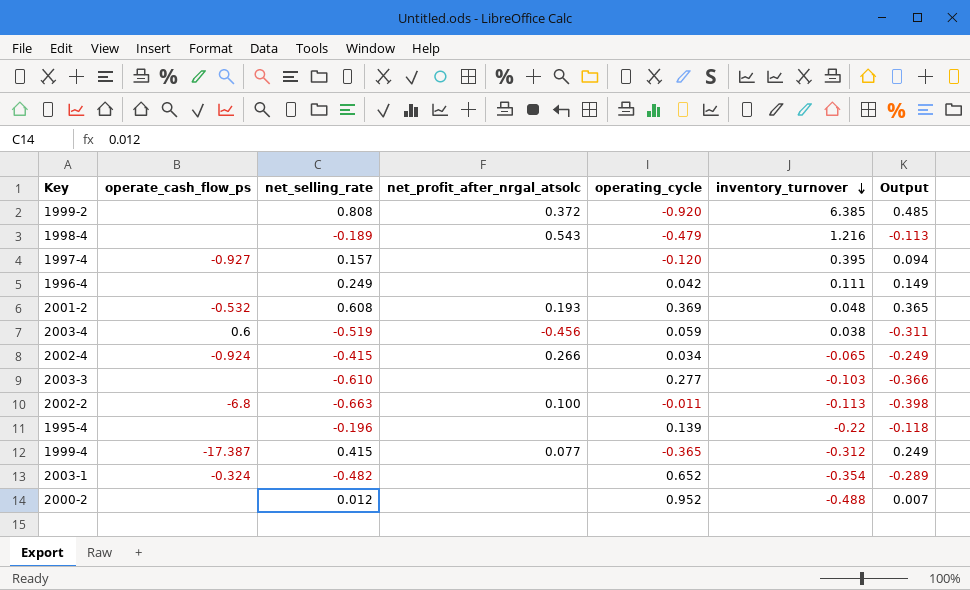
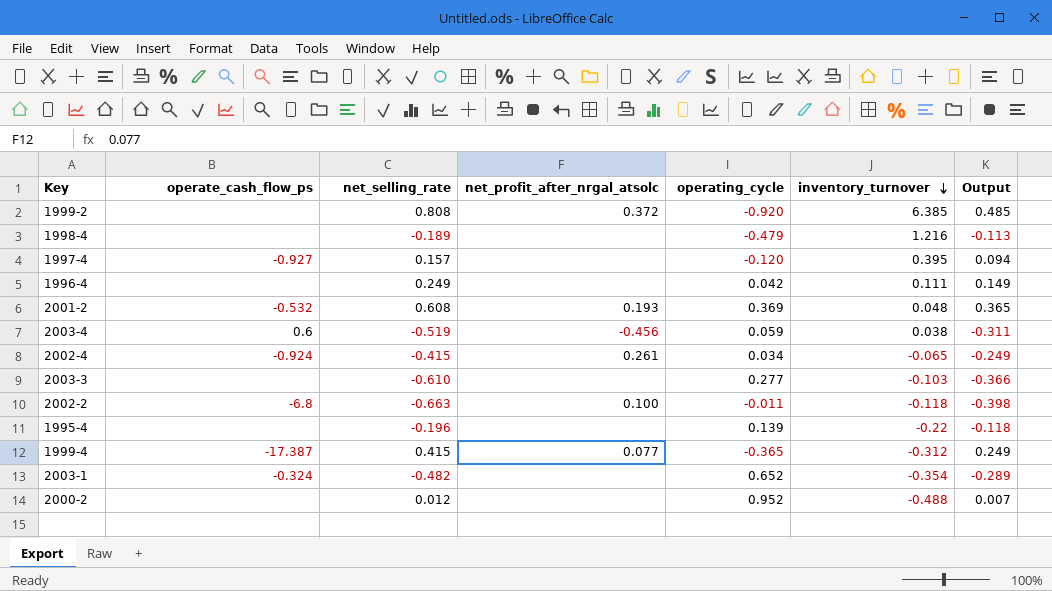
1998-4 | net_profit_after_nrgal_atsolc: 0.543 -> none
2002-4 | net_profit_after_nrgal_atsolc: 0.266 -> 0.261
2002-2 | inventory_turnover: -0.113 -> -0.118

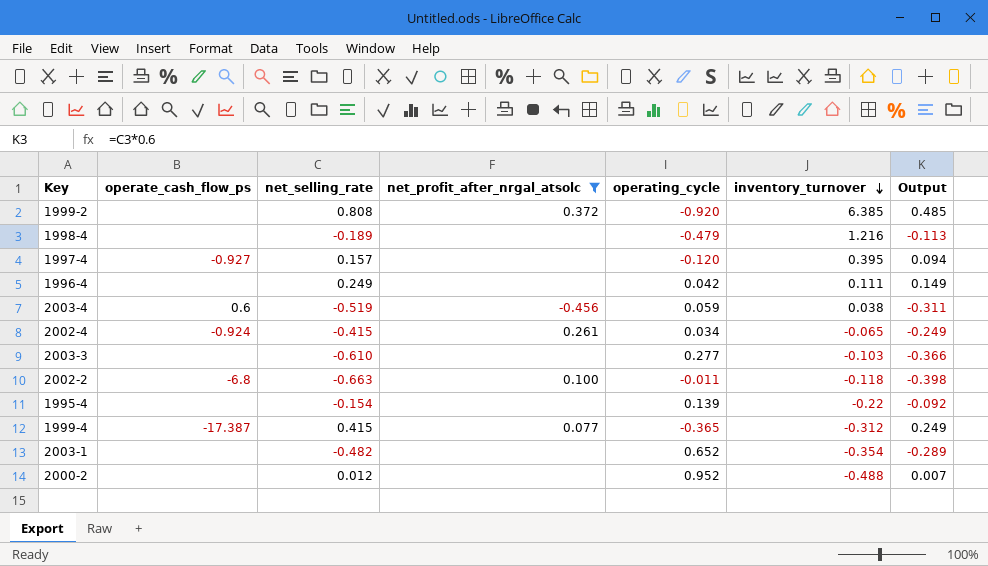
filter: none -> net_profit_after_nrgal_atsolc != 0.193
1995-4 | net_selling_rate: -0.196 -> -0.154
1995-4 | Output: -0.118 -> -0.092
2003-1 | operate_cash_flow_ps: -0.324 -> none

